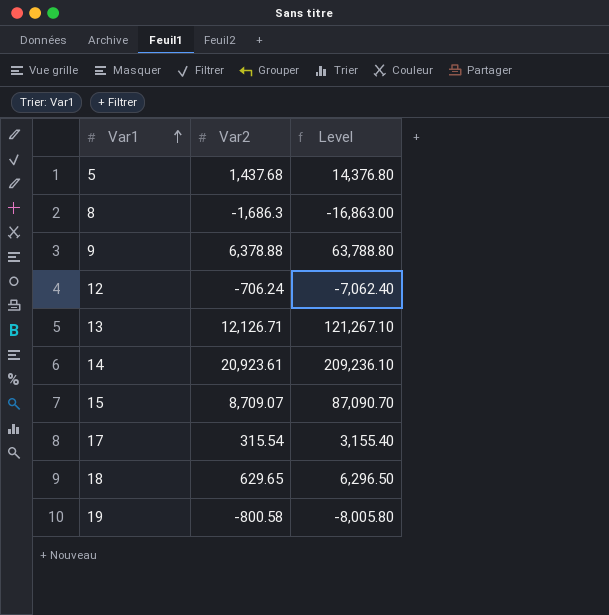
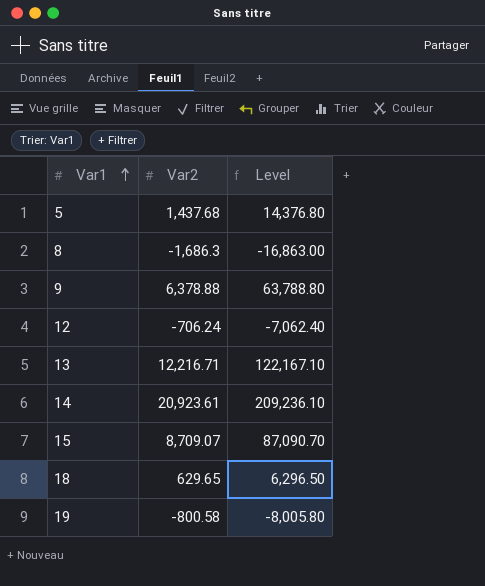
row 17: 315.54 | 3,155.40 -> none
13 | Var2: 12,126.71 -> 12,216.71
13 | Level: 121,267.10 -> 122,167.10

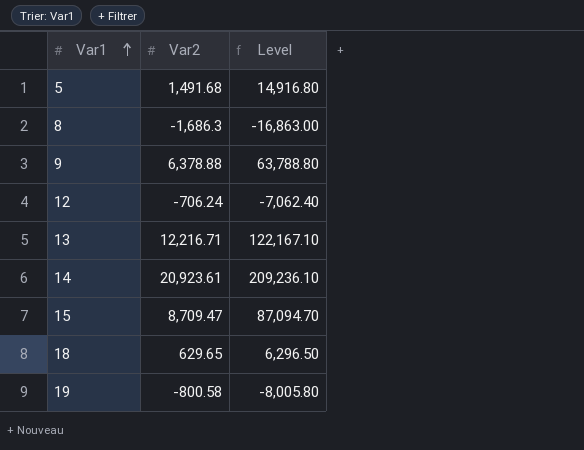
5 | Var2: 1,437.68 -> 1,491.68
5 | Level: 14,376.80 -> 14,916.80
15 | Var2: 8,709.07 -> 8,709.47
15 | Level: 87,090.70 -> 87,094.70

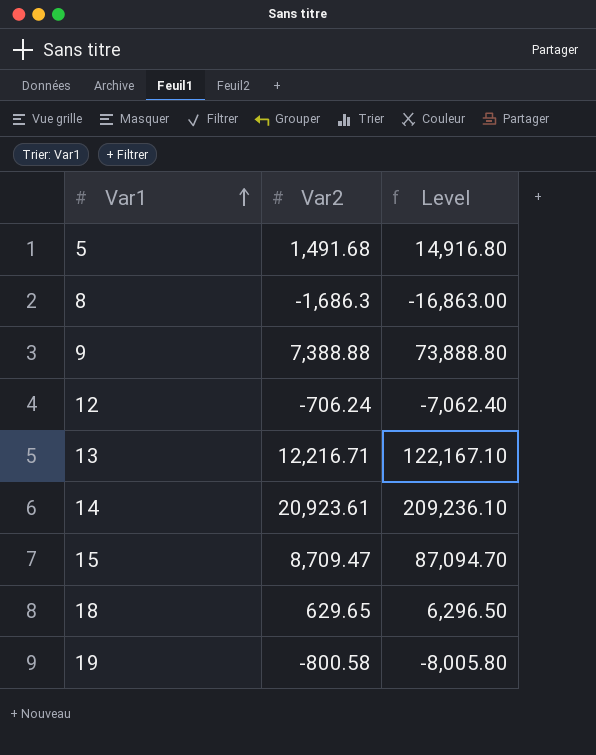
9 | Var2: 6,378.88 -> 7,388.88
9 | Level: 63,788.80 -> 73,888.80

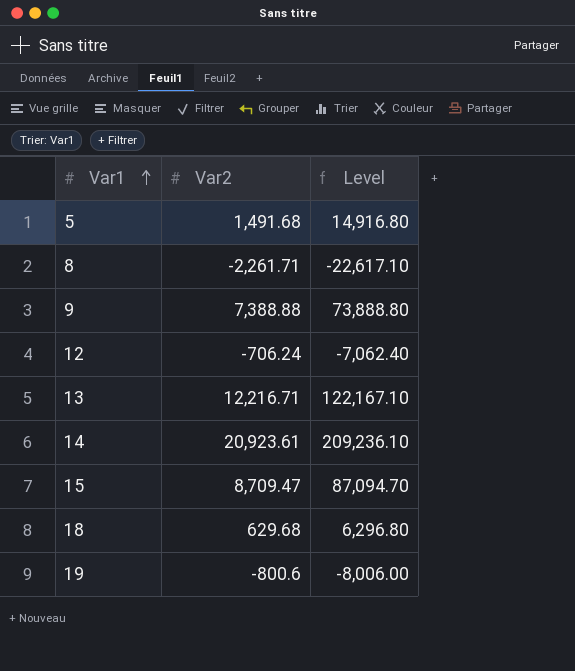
8 | Var2: -1,686.3 -> -2,261.71
8 | Level: -16,863.00 -> -22,617.10
18 | Var2: 629.65 -> 629.68
18 | Level: 6,296.50 -> 6,296.80
19 | Var2: -800.58 -> -800.6
19 | Level: -8,005.80 -> -8,006.00

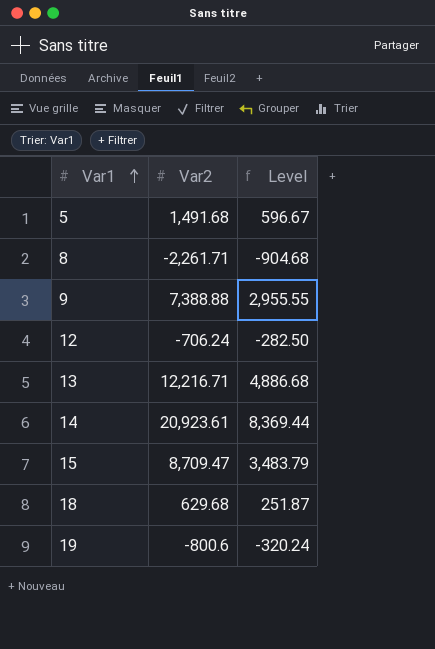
column Level | formula: [Var2] * 10 -> [Var2] * 0.4

